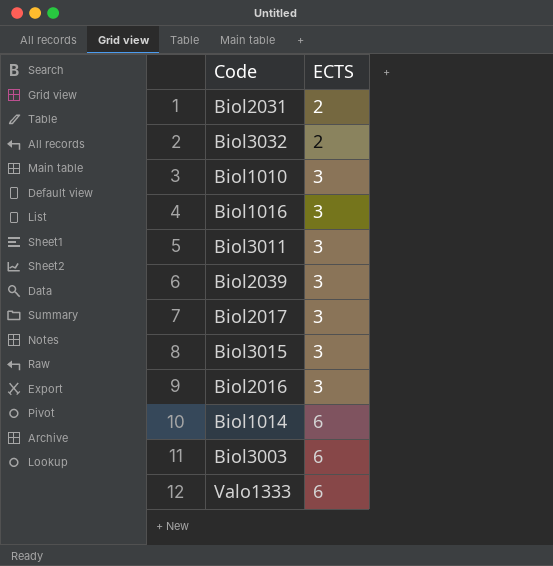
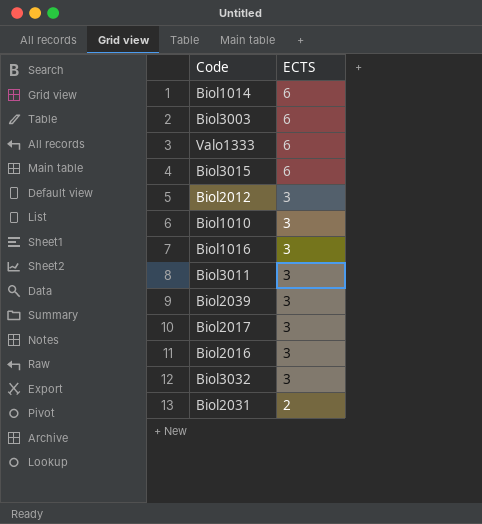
row order: ECTS ascending -> ECTS descending
Biol3015 | ECTS: 3 -> 6
row Biol2012: none -> 3
Biol3032 | ECTS: 2 -> 3

